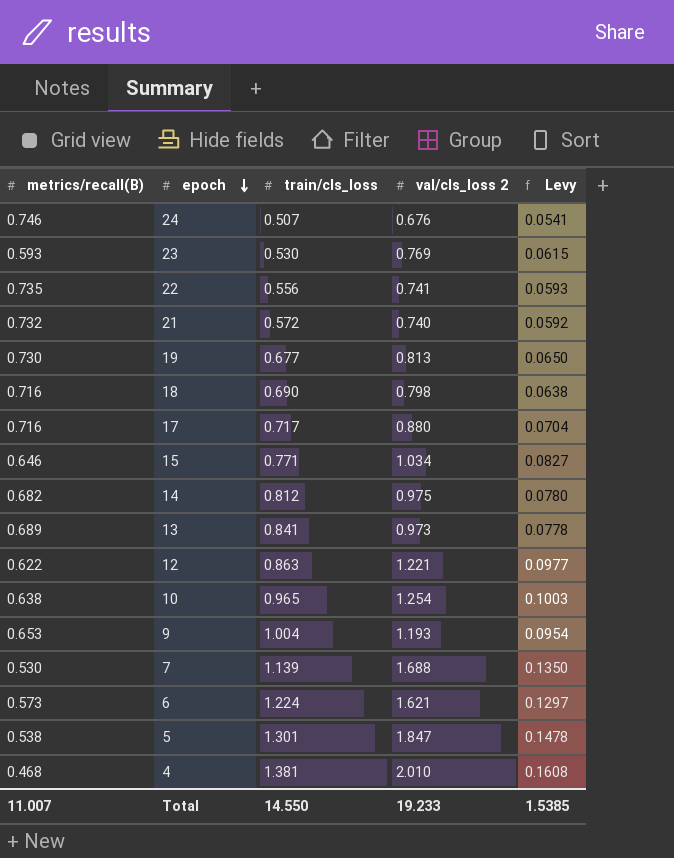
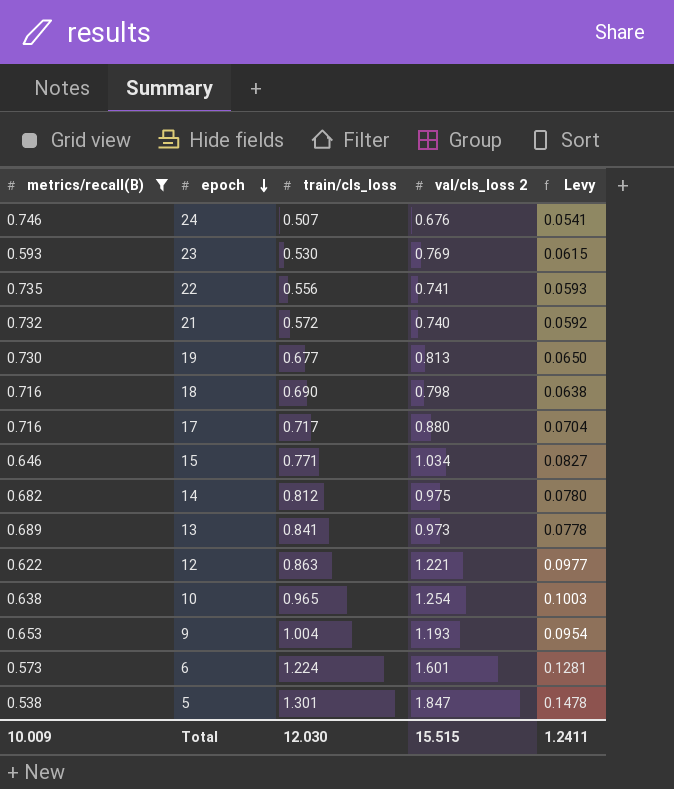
filter: none -> metrics/recall(B) >= 0.538
6 | val/cls_loss 2: 1.621 -> 1.601
6 | Levy: 0.1297 -> 0.1281
Total | metrics/recall(B): 11.007 -> 10.009
Total | train/cls_loss: 14.550 -> 12.030
Total | val/cls_loss 2: 19.233 -> 15.515
Total | Levy: 1.5385 -> 1.2411

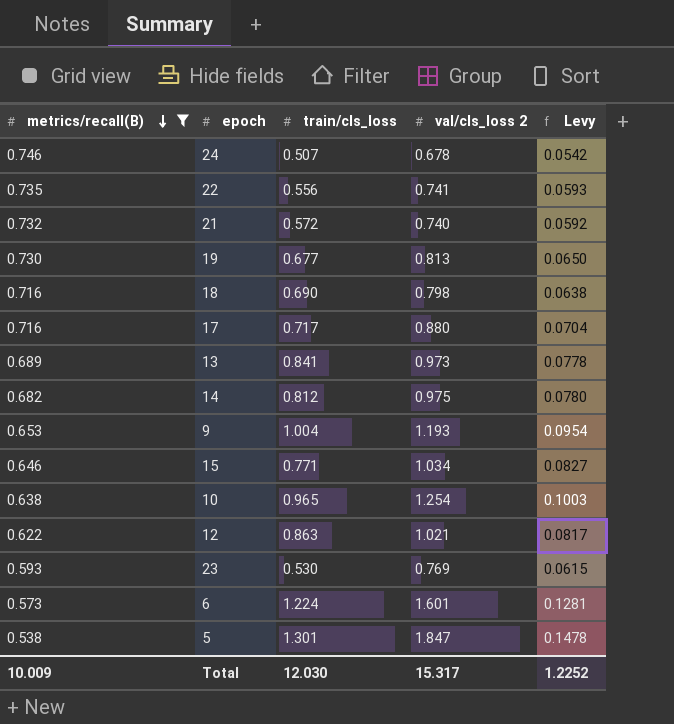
row order: epoch descending -> metrics/recall(B) descending
24 | val/cls_loss 2: 0.676 -> 0.678
24 | Levy: 0.0541 -> 0.0542
12 | val/cls_loss 2: 1.221 -> 1.021
12 | Levy: 0.0977 -> 0.0817
Total | val/cls_loss 2: 15.515 -> 15.317
Total | Levy: 1.2411 -> 1.2252

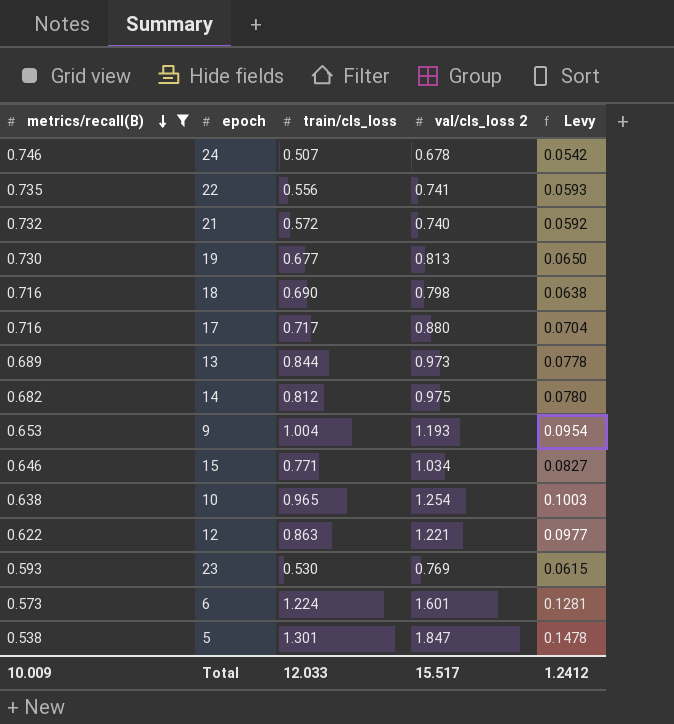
13 | train/cls_loss: 0.841 -> 0.844
12 | val/cls_loss 2: 1.021 -> 1.221
12 | Levy: 0.0817 -> 0.0977
Total | train/cls_loss: 12.030 -> 12.033
Total | val/cls_loss 2: 15.317 -> 15.517
Total | Levy: 1.2252 -> 1.2412

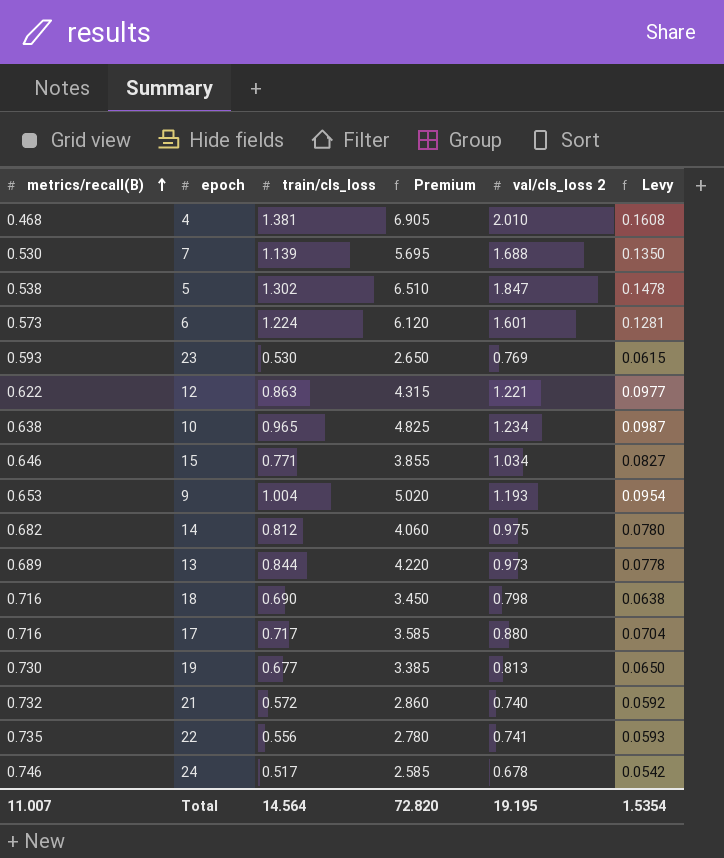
filter: metrics/recall(B) >= 0.538 -> none
row order: metrics/recall(B) descending -> metrics/recall(B) ascending
column Premium | formula: none -> [train/cls_loss] * 5
5 | train/cls_loss: 1.301 -> 1.302
10 | val/cls_loss 2: 1.254 -> 1.234
10 | Levy: 0.1003 -> 0.0987
24 | train/cls_loss: 0.507 -> 0.517
Total | metrics/recall(B): 10.009 -> 11.007
Total | train/cls_loss: 12.033 -> 14.564
Total | val/cls_loss 2: 15.517 -> 19.195
Total | Levy: 1.2412 -> 1.5354

